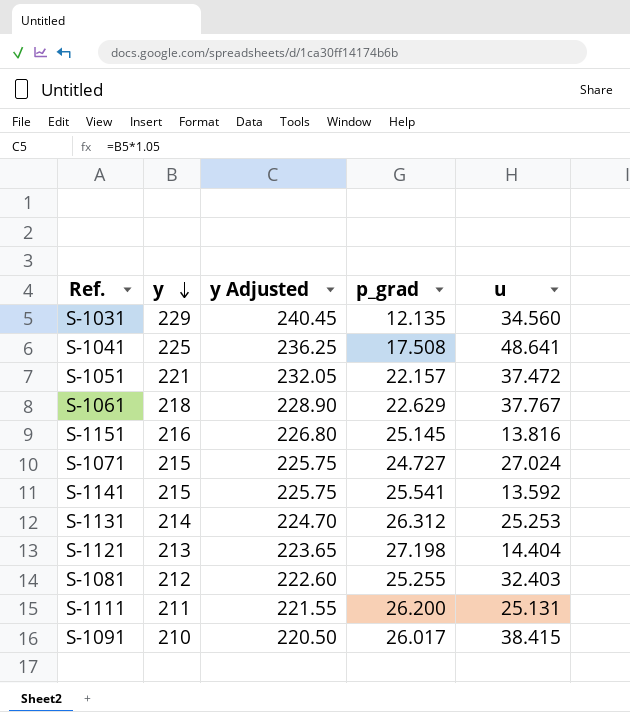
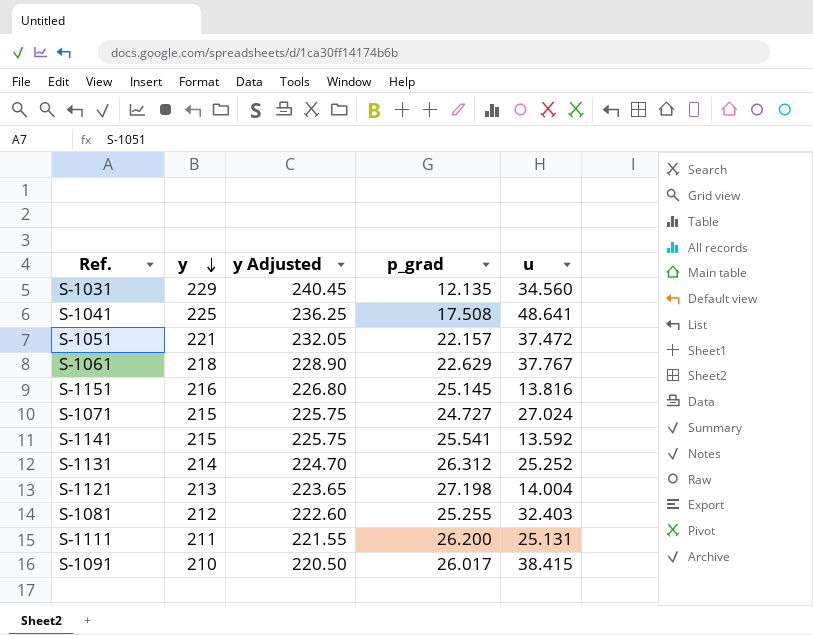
S-1131 | u: 25.253 -> 25.252
S-1121 | u: 14.404 -> 14.004

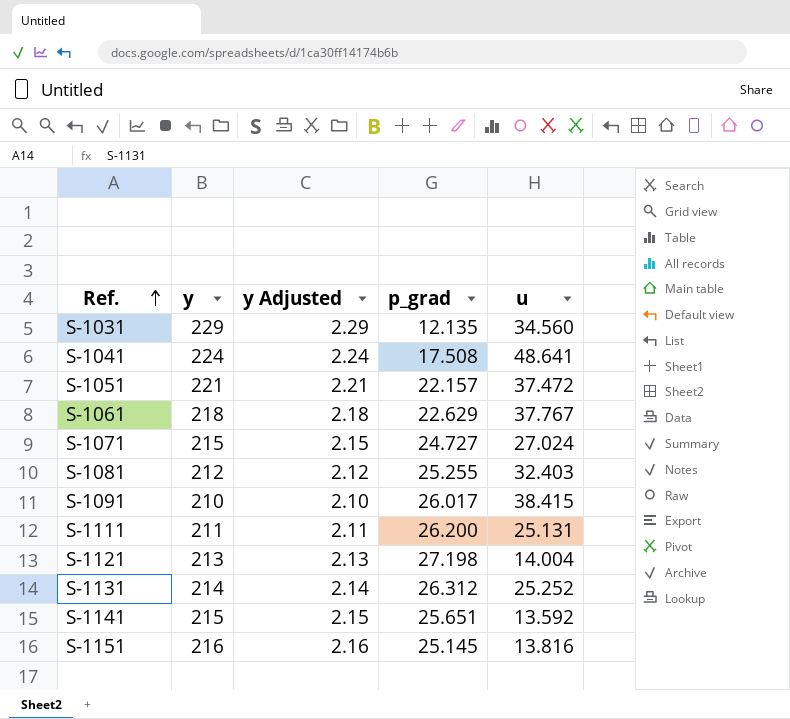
row order: y descending -> Ref. ascending
column y Adjusted | formula: [y] * 1.05 -> [y] * 0.01
S-1041 | y: 225 -> 224
S-1141 | p_grad: 25.541 -> 25.651

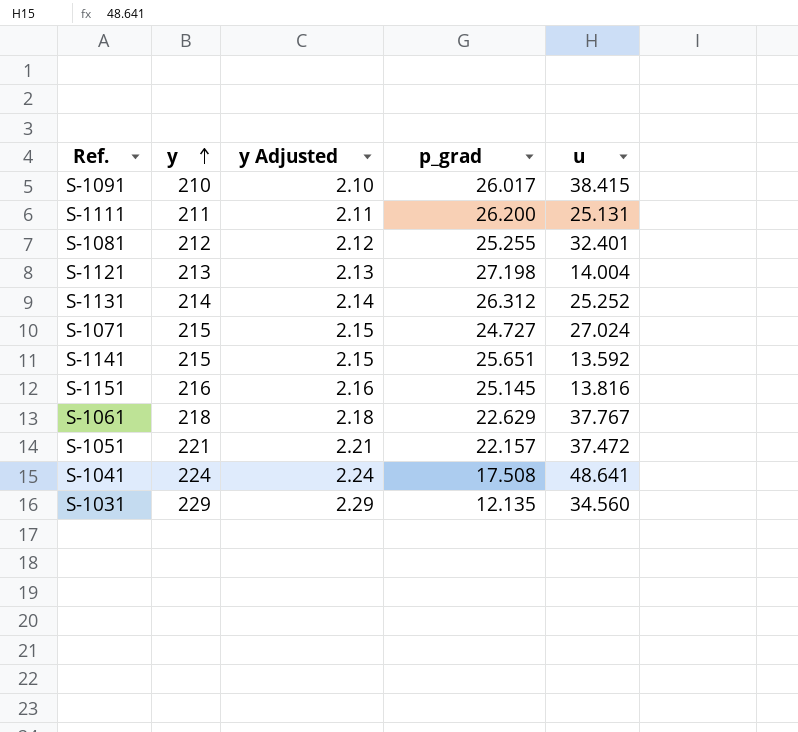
row order: Ref. ascending -> y ascending
S-1081 | u: 32.403 -> 32.401

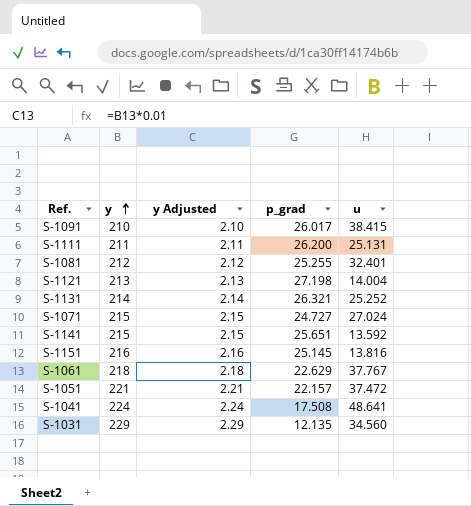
S-1131 | p_grad: 26.312 -> 26.321

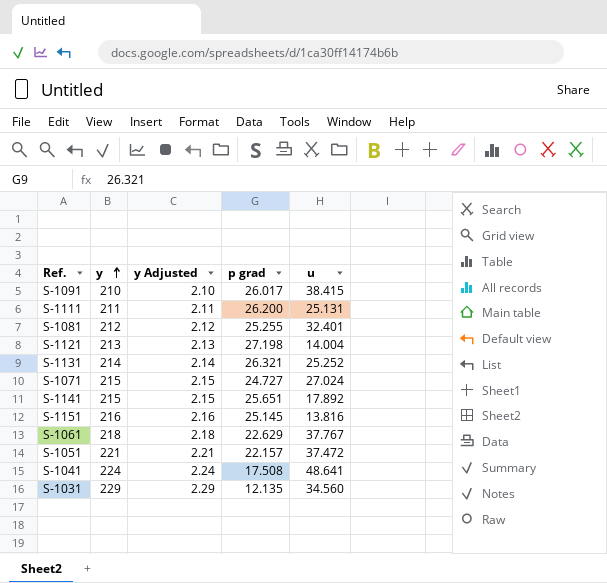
column name: p_grad -> p grad
S-1141 | u: 13.592 -> 17.892

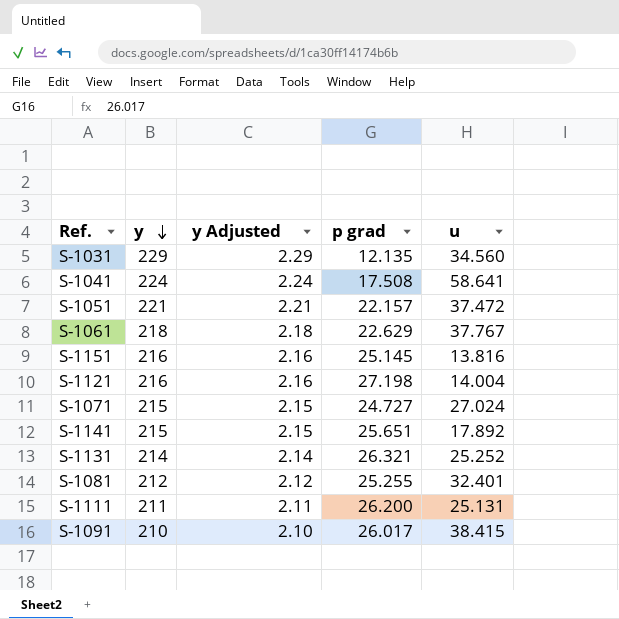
row order: y ascending -> y descending
S-1041 | u: 48.641 -> 58.641
S-1121 | y: 213 -> 216
S-1121 | y Adjusted: 2.13 -> 2.16

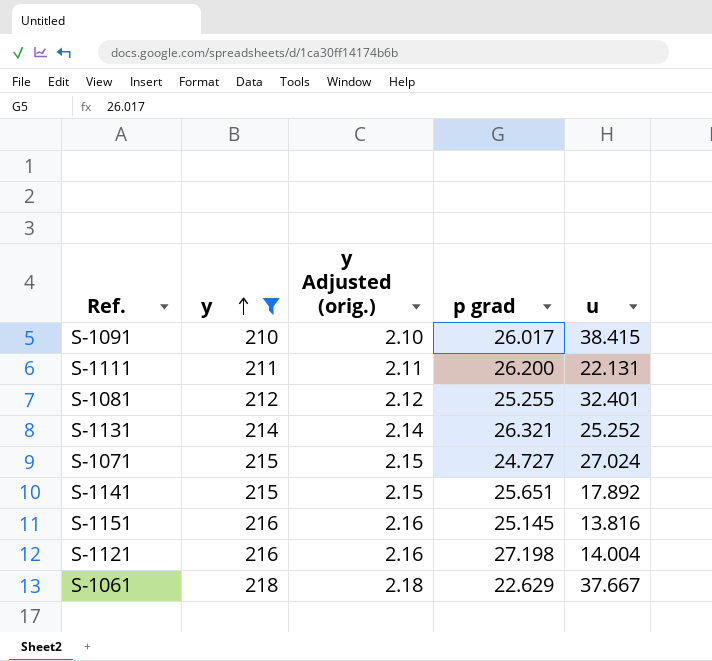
filter: none -> y <= 218
row order: y descending -> y ascending
column name: y Adjusted -> y Adjusted (orig.)
S-1111 | u: 25.131 -> 22.131
S-1061 | u: 37.767 -> 37.667

